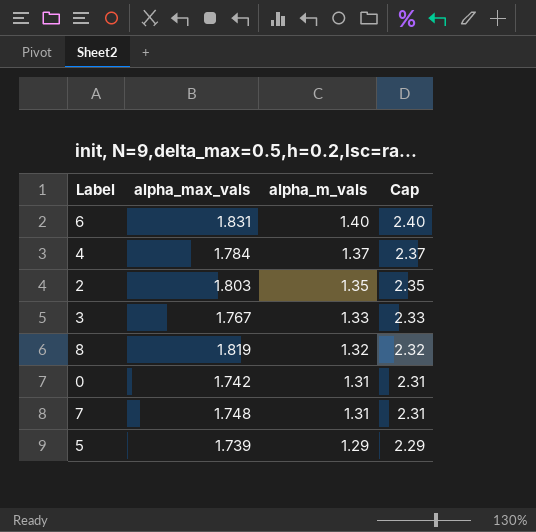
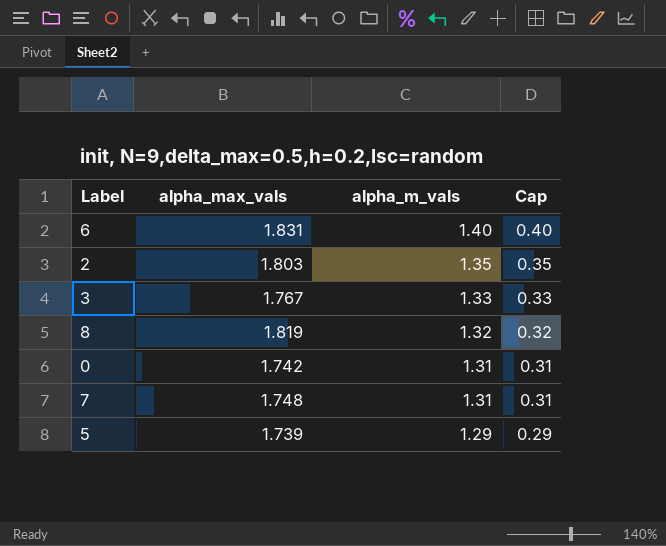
column Cap | formula: [alpha_m_vals] + 1 -> [alpha_m_vals] - 1
row 4: 1.784 | 1.37 | 2.37 -> none

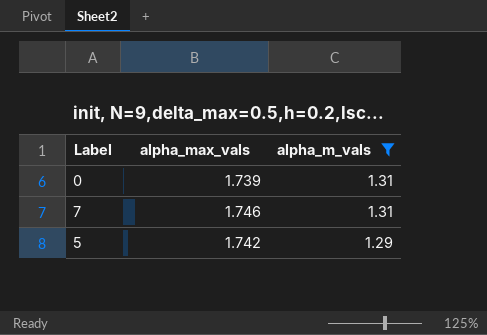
filter: none -> alpha_m_vals <= 1.31
column Cap | formula: [alpha_m_vals] - 1 -> none
0 | alpha_max_vals: 1.742 -> 1.739
7 | alpha_max_vals: 1.748 -> 1.746
5 | alpha_max_vals: 1.739 -> 1.742

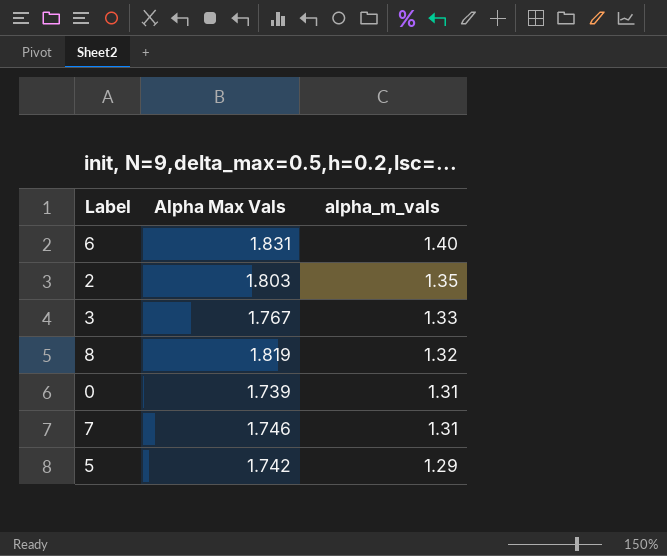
filter: alpha_m_vals <= 1.31 -> none
column name: alpha_max_vals -> Alpha Max Vals

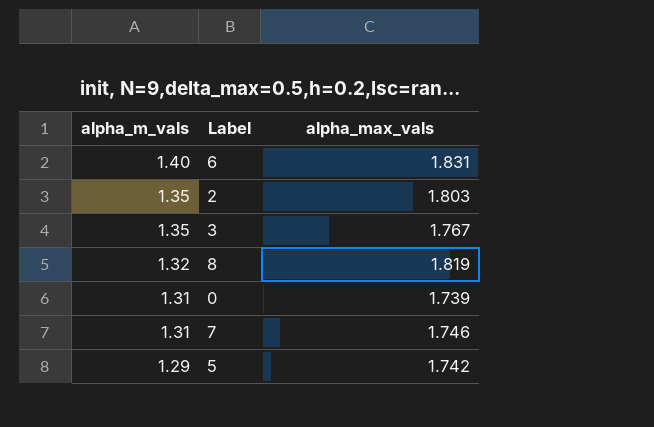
column alpha_m_vals | position: 3 -> 1
column name: Alpha Max Vals -> alpha_max_vals
3 | alpha_m_vals: 1.33 -> 1.35

